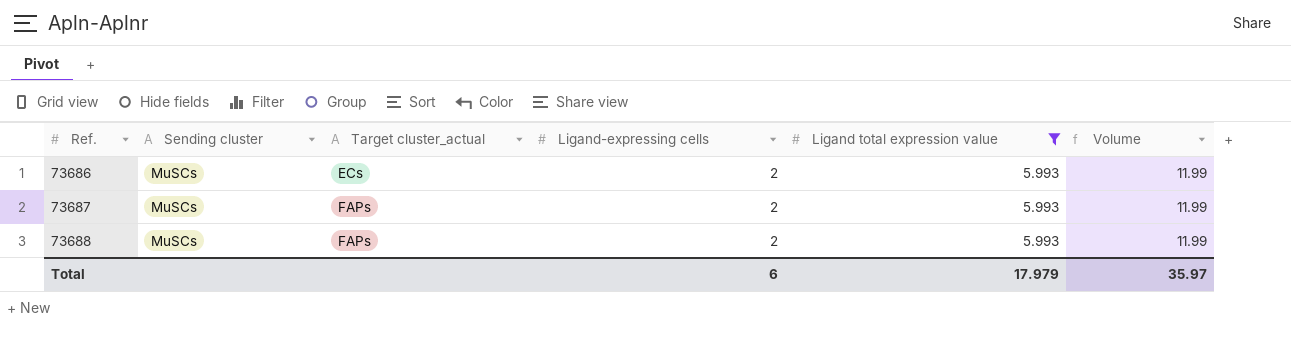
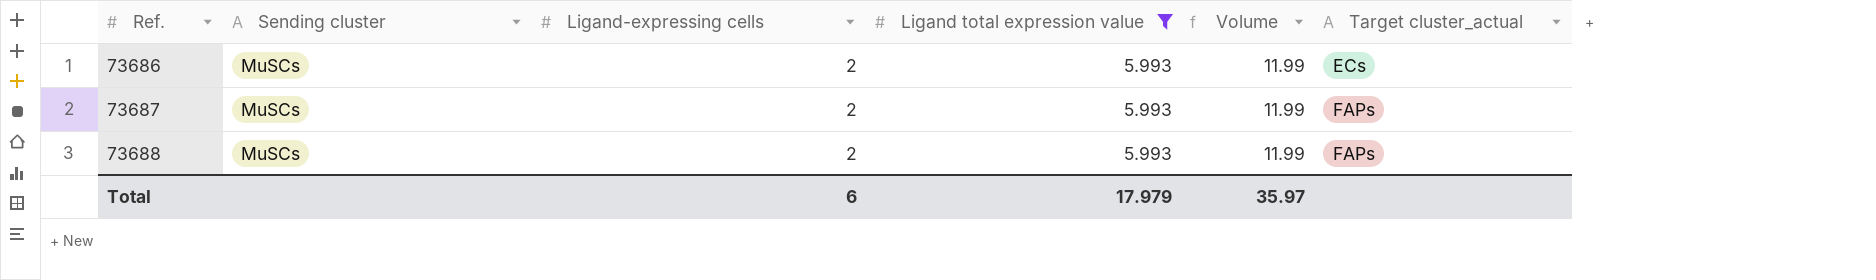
column Target cluster_actual | position: 3 -> 6

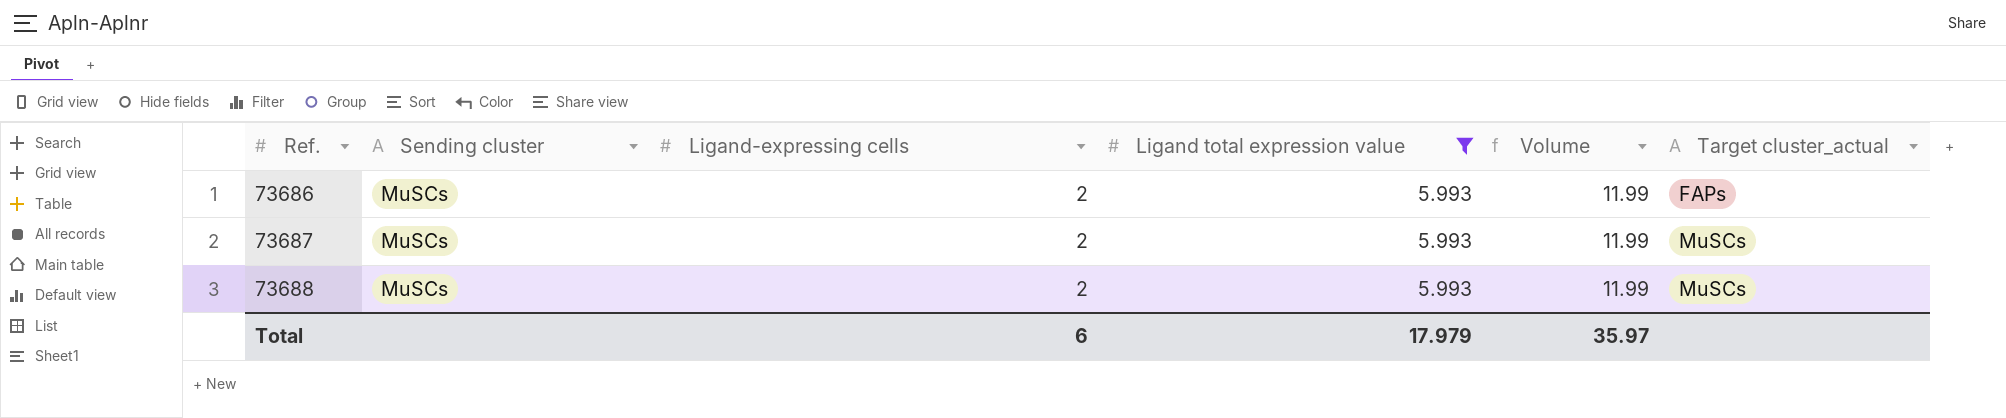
73686 | Target cluster_actual: ECs -> FAPs
73687 | Target cluster_actual: FAPs -> MuSCs
73688 | Target cluster_actual: FAPs -> MuSCs

